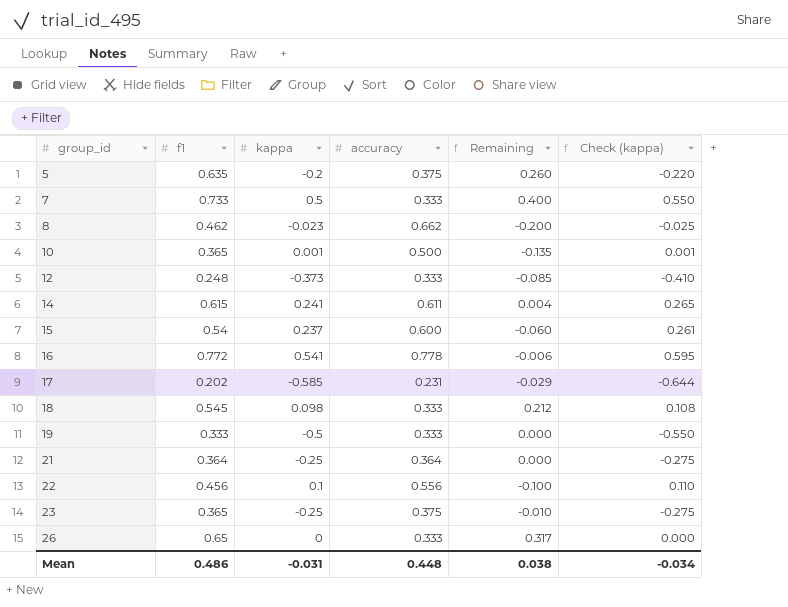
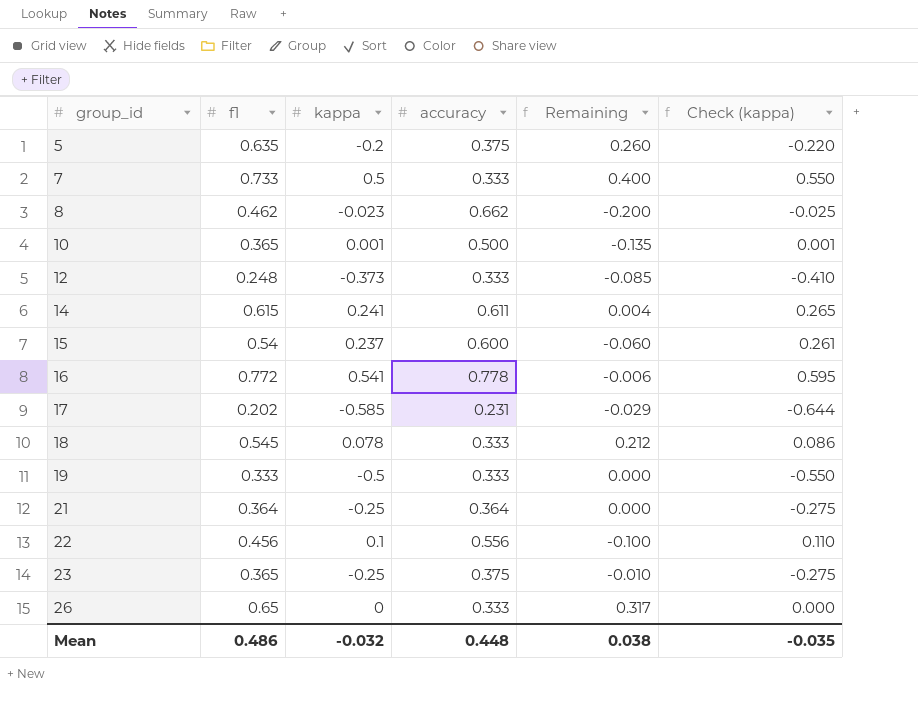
18 | kappa: 0.098 -> 0.078
18 | Check (kappa): 0.108 -> 0.086
Mean | kappa: -0.031 -> -0.032
Mean | Check (kappa): -0.034 -> -0.035

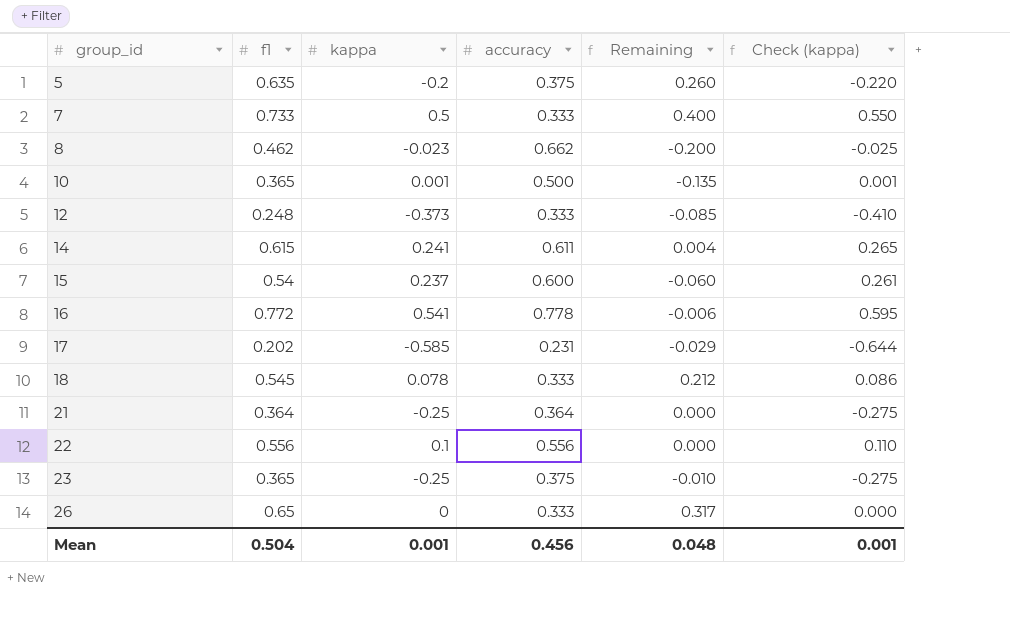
row 19: 0.333 | -0.5 | 0.333 | 0.000 | -0.550 -> none
22 | f1: 0.456 -> 0.556
22 | Remaining: -0.100 -> 0.000
Mean | f1: 0.486 -> 0.504
Mean | kappa: -0.032 -> 0.001
Mean | accuracy: 0.448 -> 0.456
Mean | Remaining: 0.038 -> 0.048
Mean | Check (kappa): -0.035 -> 0.001

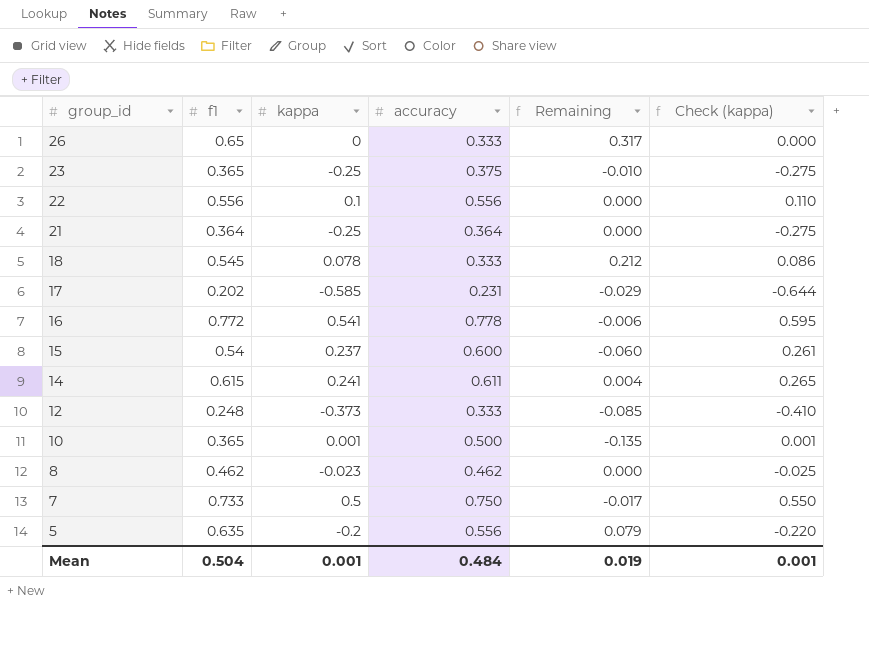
row order: group_id ascending -> group_id descending
8 | accuracy: 0.662 -> 0.462
8 | Remaining: -0.200 -> 0.000
7 | accuracy: 0.333 -> 0.750
7 | Remaining: 0.400 -> -0.017
5 | accuracy: 0.375 -> 0.556
5 | Remaining: 0.260 -> 0.079
Mean | accuracy: 0.456 -> 0.484
Mean | Remaining: 0.048 -> 0.019

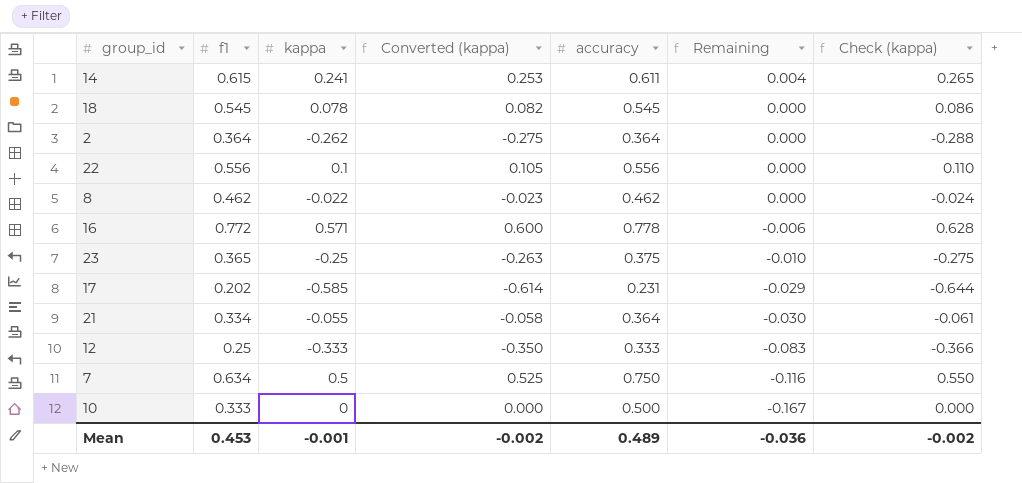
row order: group_id descending -> Remaining descending
column Converted (kappa) | formula: none -> [kappa] * 1.05
row 26: 0.65 | 0 | 0.333 | 0.317 | 0.000 -> none
row 15: 0.54 | 0.237 | 0.600 | -0.060 | 0.261 -> none
row 5: 0.635 | -0.2 | 0.556 | 0.079 | -0.220 -> none
18 | accuracy: 0.333 -> 0.545
18 | Remaining: 0.212 -> 0.000
row 2: none -> 0.364 | -0.262 | -0.275 | 0.364 | 0.000 | -0.288
8 | kappa: -0.023 -> -0.022
8 | Check (kappa): -0.025 -> -0.024
16 | kappa: 0.541 -> 0.571
16 | Check (kappa): 0.595 -> 0.628
21 | f1: 0.364 -> 0.334
21 | kappa: -0.25 -> -0.055
21 | Remaining: 0.000 -> -0.030
21 | Check (kappa): -0.275 -> -0.061
12 | f1: 0.248 -> 0.25
12 | kappa: -0.373 -> -0.333
12 | Remaining: -0.085 -> -0.083
12 | Check (kappa): -0.410 -> -0.366
7 | f1: 0.733 -> 0.634
7 | Remaining: -0.017 -> -0.116
10 | f1: 0.365 -> 0.333
10 | kappa: 0.001 -> 0
10 | Remaining: -0.135 -> -0.167
10 | Check (kappa): 0.001 -> 0.000
Mean | f1: 0.504 -> 0.453
Mean | kappa: 0.001 -> -0.001
Mean | accuracy: 0.484 -> 0.489
Mean | Remaining: 0.019 -> -0.036
Mean | Check (kappa): 0.001 -> -0.002

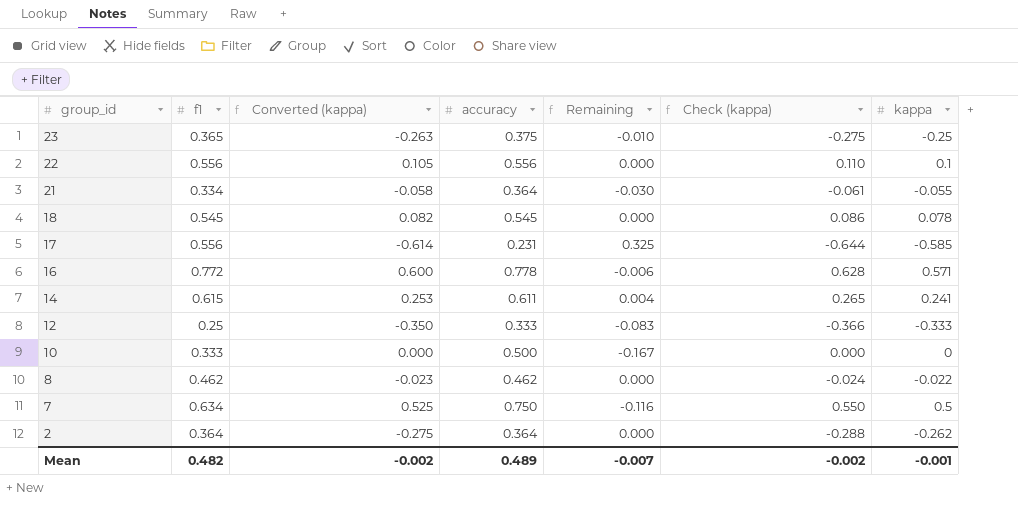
row order: Remaining descending -> group_id descending
column kappa | position: 3 -> 7
17 | f1: 0.202 -> 0.556
17 | Remaining: -0.029 -> 0.325
Mean | f1: 0.453 -> 0.482
Mean | Remaining: -0.036 -> -0.007

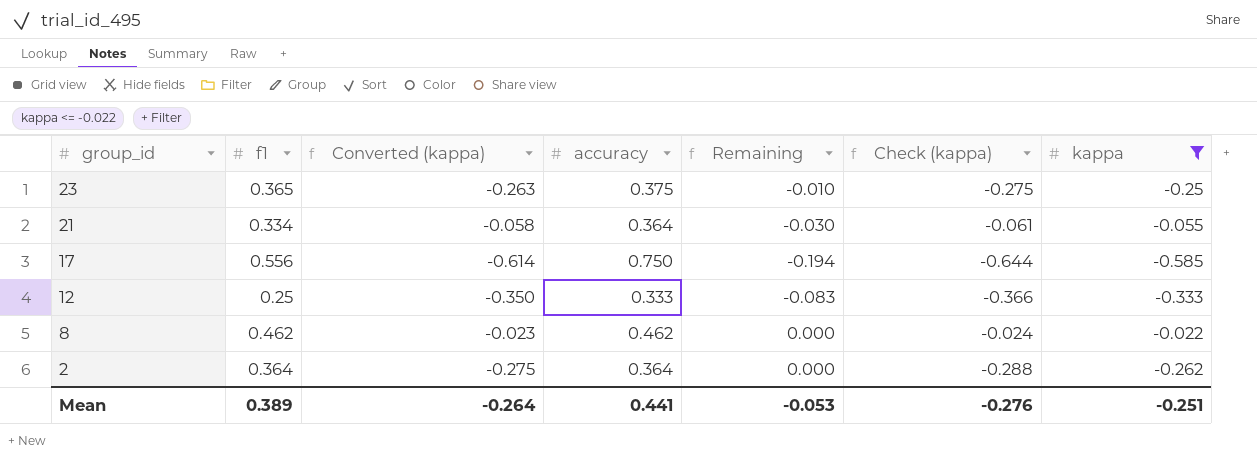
filter: none -> kappa <= -0.022
17 | accuracy: 0.231 -> 0.750
17 | Remaining: 0.325 -> -0.194
Mean | f1: 0.482 -> 0.389
Mean | Converted (kappa): -0.002 -> -0.264
Mean | accuracy: 0.489 -> 0.441
Mean | Remaining: -0.007 -> -0.053
Mean | Check (kappa): -0.002 -> -0.276
Mean | kappa: -0.001 -> -0.251

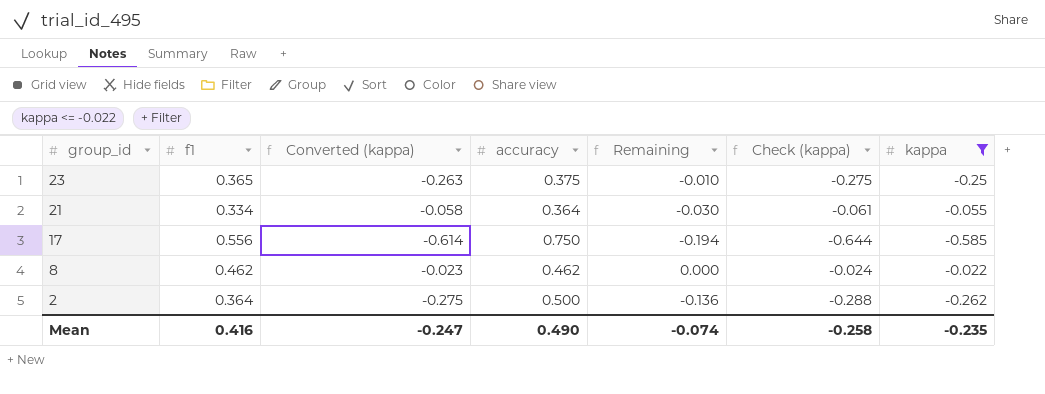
row 12: 0.25 | -0.350 | 0.333 | -0.083 | -0.366 | -0.333 -> none
2 | accuracy: 0.364 -> 0.500
2 | Remaining: 0.000 -> -0.136
Mean | f1: 0.389 -> 0.416
Mean | Converted (kappa): -0.264 -> -0.247
Mean | accuracy: 0.441 -> 0.490
Mean | Remaining: -0.053 -> -0.074
Mean | Check (kappa): -0.276 -> -0.258
Mean | kappa: -0.251 -> -0.235

